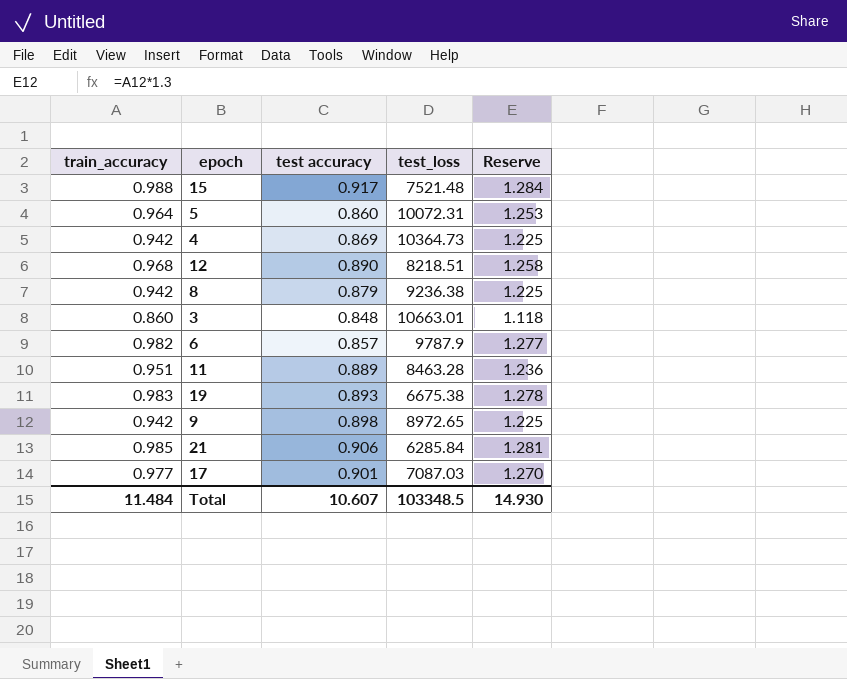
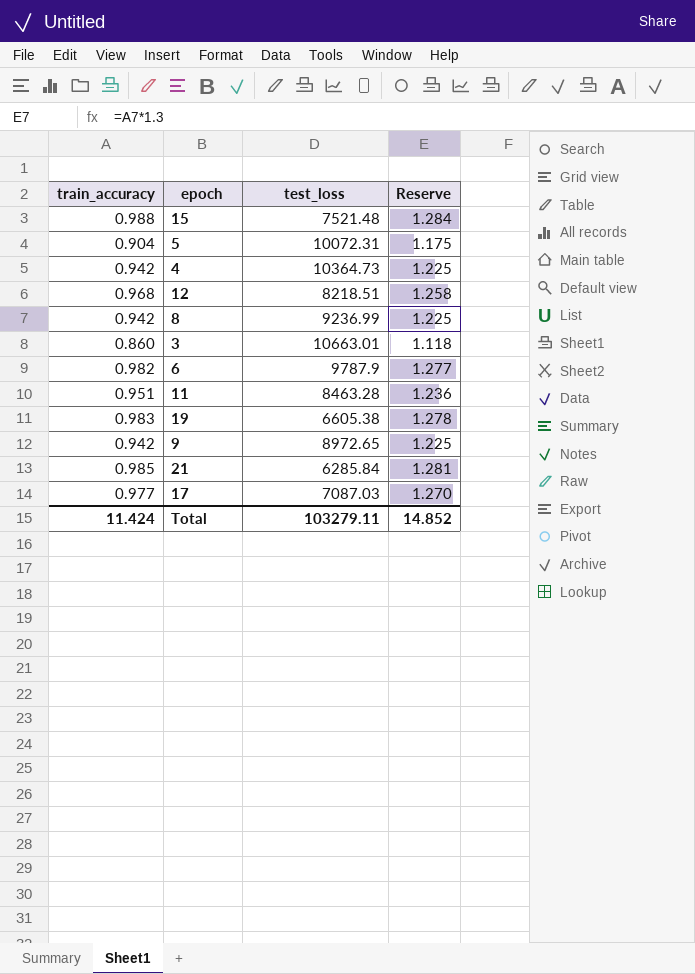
column test accuracy | position: 3 -> none
5 | train_accuracy: 0.964 -> 0.904
5 | Reserve: 1.253 -> 1.175
8 | test_loss: 9236.38 -> 9236.99
19 | test_loss: 6675.38 -> 6605.38
Total | train_accuracy: 11.484 -> 11.424
Total | test_loss: 103348.5 -> 103279.11
Total | Reserve: 14.930 -> 14.852

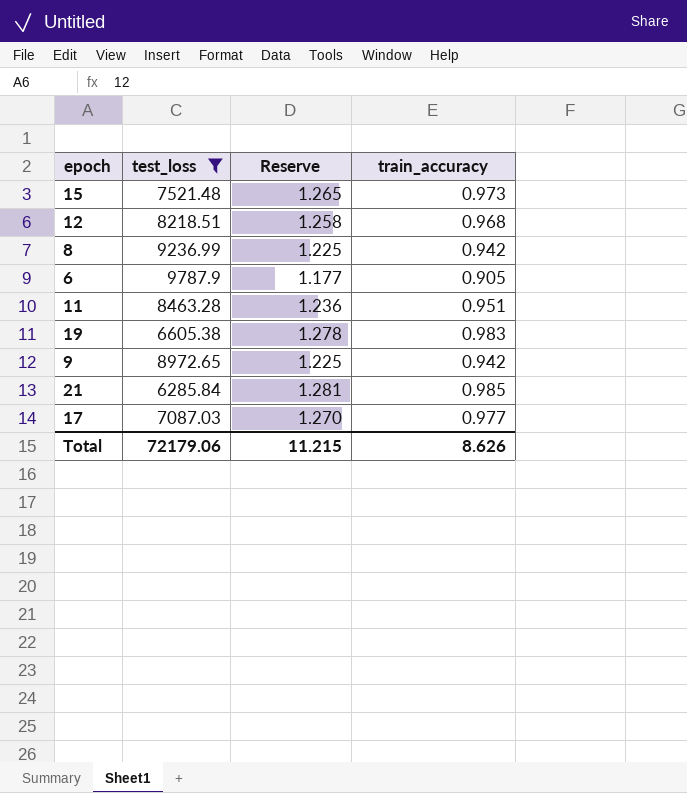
filter: none -> test_loss <= 9787.9
column train_accuracy | position: 1 -> 4
15 | Reserve: 1.284 -> 1.265
15 | train_accuracy: 0.988 -> 0.973
6 | Reserve: 1.277 -> 1.177
6 | train_accuracy: 0.982 -> 0.905
Total | test_loss: 103279.11 -> 72179.06
Total | Reserve: 14.852 -> 11.215
Total | train_accuracy: 11.424 -> 8.626

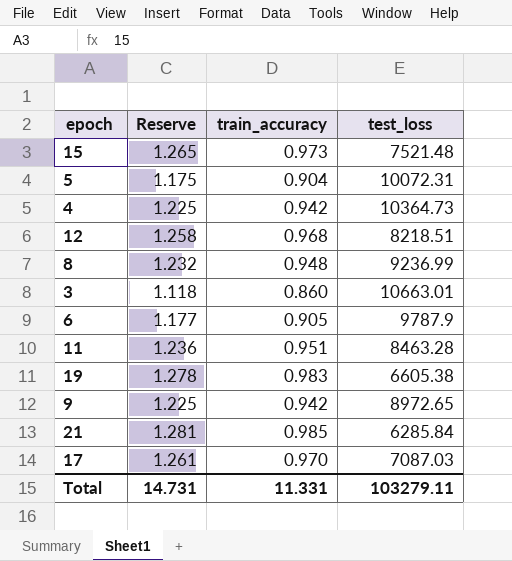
filter: test_loss <= 9787.9 -> none
column test_loss | position: 2 -> 4
8 | Reserve: 1.225 -> 1.232
8 | train_accuracy: 0.942 -> 0.948
17 | Reserve: 1.270 -> 1.261
17 | train_accuracy: 0.977 -> 0.970
Total | Reserve: 11.215 -> 14.731
Total | train_accuracy: 8.626 -> 11.331
Total | test_loss: 72179.06 -> 103279.11

